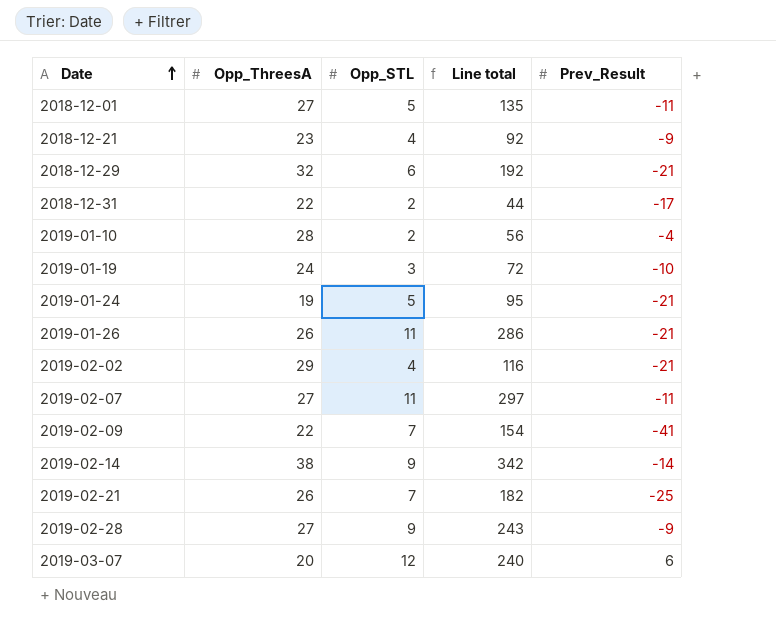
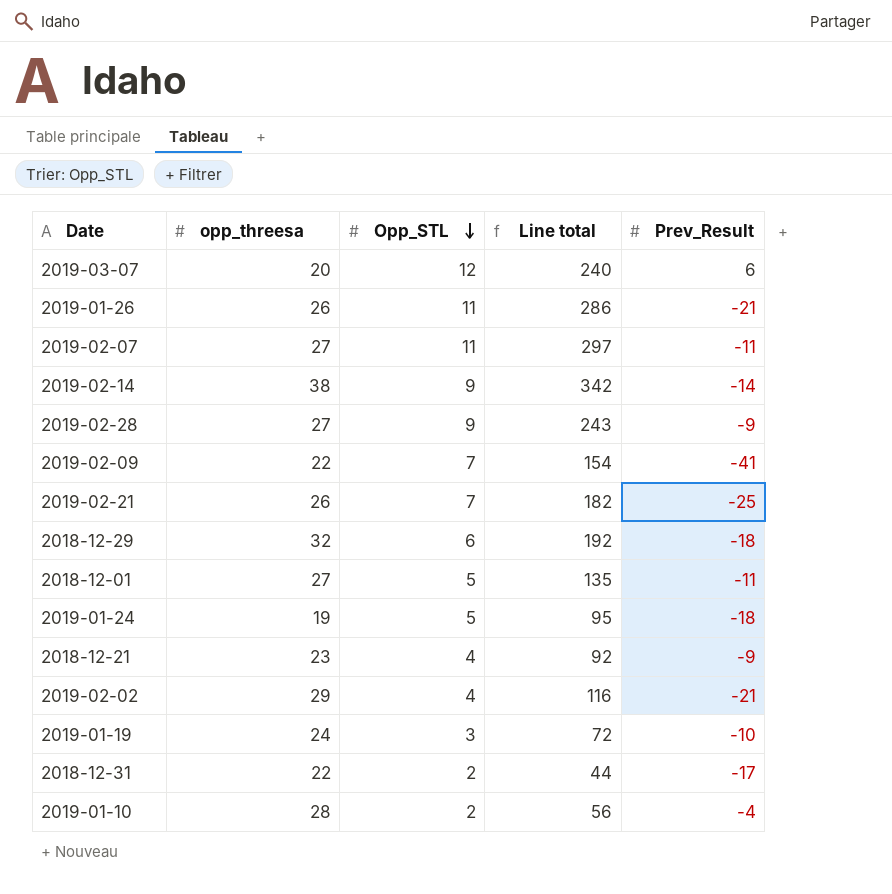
row order: Date ascending -> Opp_STL descending
column name: Opp_ThreesA -> opp_threesa
2018-12-29 | Prev_Result: -21 -> -18
2019-01-24 | Prev_Result: -21 -> -18

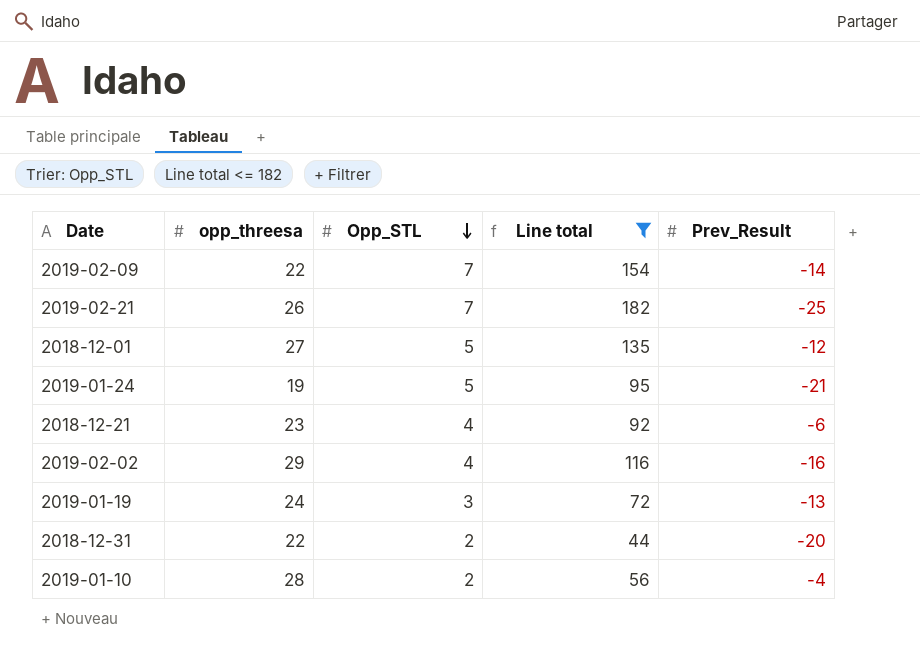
filter: none -> Line total <= 182
2019-02-09 | Prev_Result: -41 -> -14
2018-12-01 | Prev_Result: -11 -> -12
2019-01-24 | Prev_Result: -18 -> -21
2018-12-21 | Prev_Result: -9 -> -6
2019-02-02 | Prev_Result: -21 -> -16
2019-01-19 | Prev_Result: -10 -> -13
2018-12-31 | Prev_Result: -17 -> -20

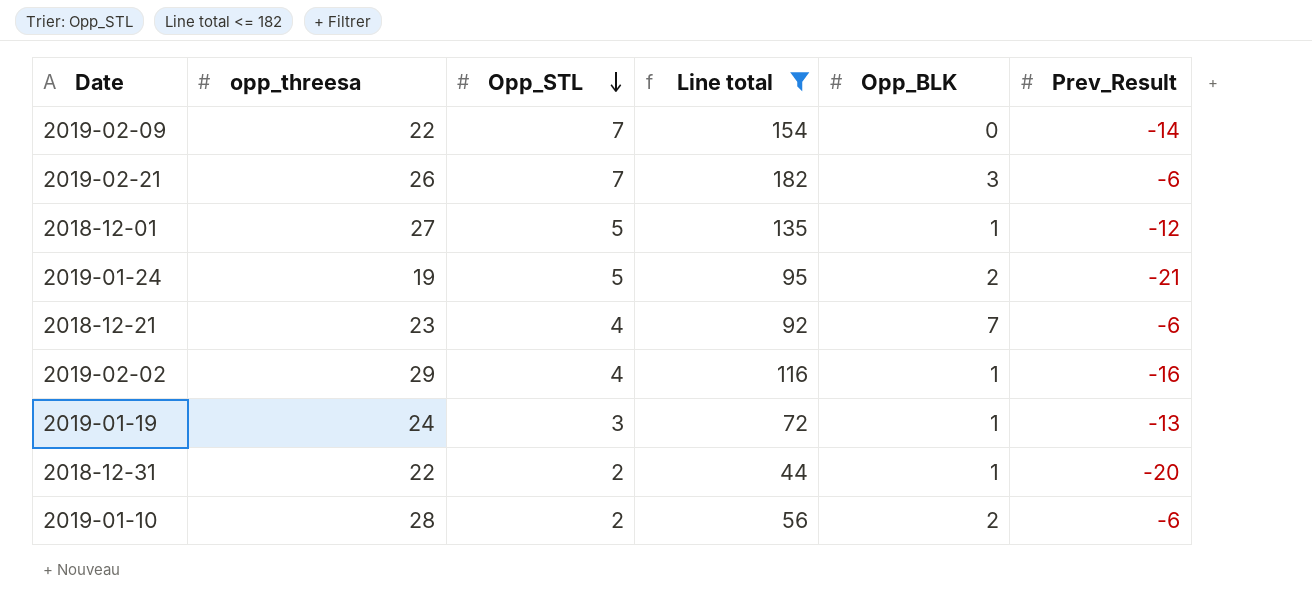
column Opp_BLK | position: none -> 5
2019-02-21 | Prev_Result: -25 -> -6
2019-01-10 | Prev_Result: -4 -> -6

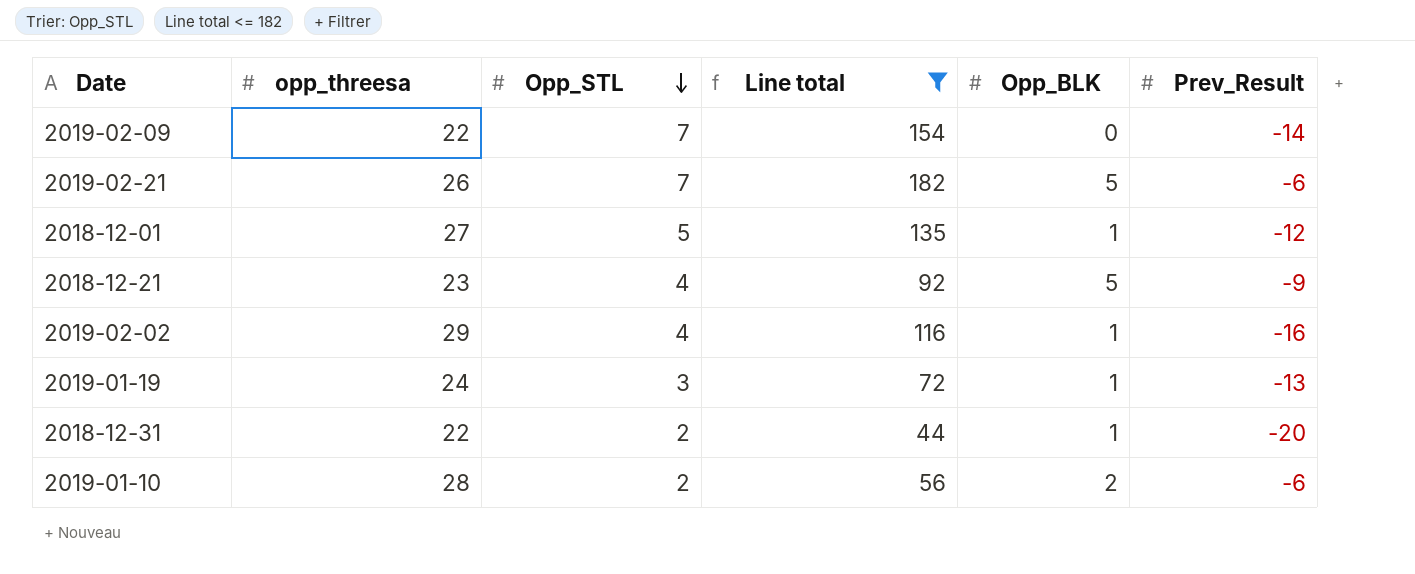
row 2019-01-24: 19 | 5 | 95 | 2 | -21 -> none
2019-02-21 | Opp_BLK: 3 -> 5
2018-12-21 | Opp_BLK: 7 -> 5
2018-12-21 | Prev_Result: -6 -> -9

